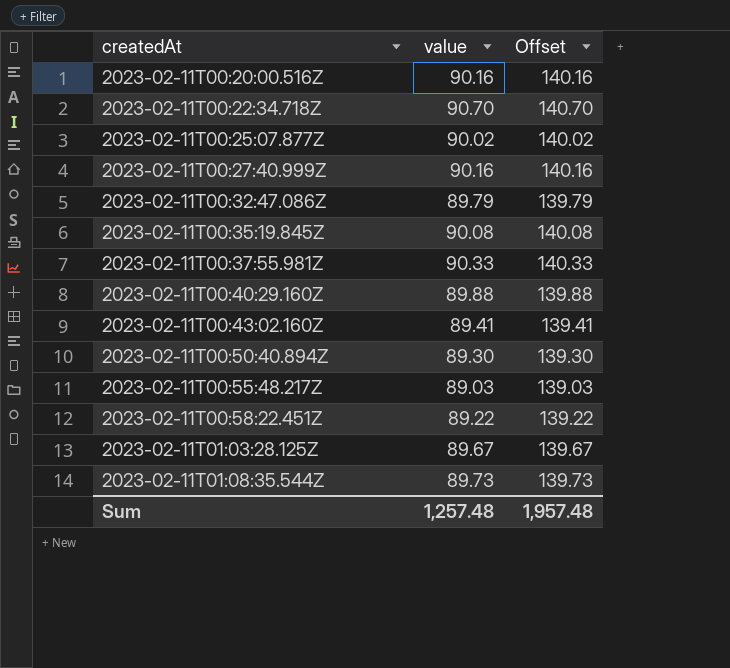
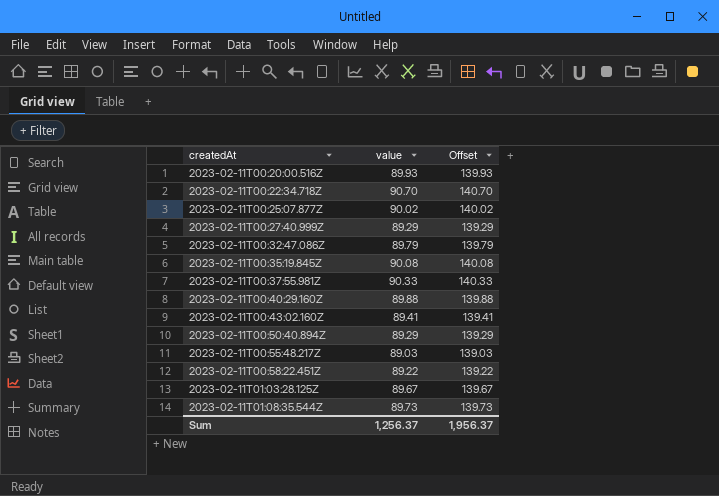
2023-02-11T00:20:00.516Z | value: 90.16 -> 89.93
2023-02-11T00:20:00.516Z | Offset: 140.16 -> 139.93
2023-02-11T00:27:40.999Z | value: 90.16 -> 89.29
2023-02-11T00:27:40.999Z | Offset: 140.16 -> 139.29
2023-02-11T00:50:40.894Z | value: 89.30 -> 89.29
2023-02-11T00:50:40.894Z | Offset: 139.30 -> 139.29
Sum | value: 1,257.48 -> 1,256.37
Sum | Offset: 1,957.48 -> 1,956.37

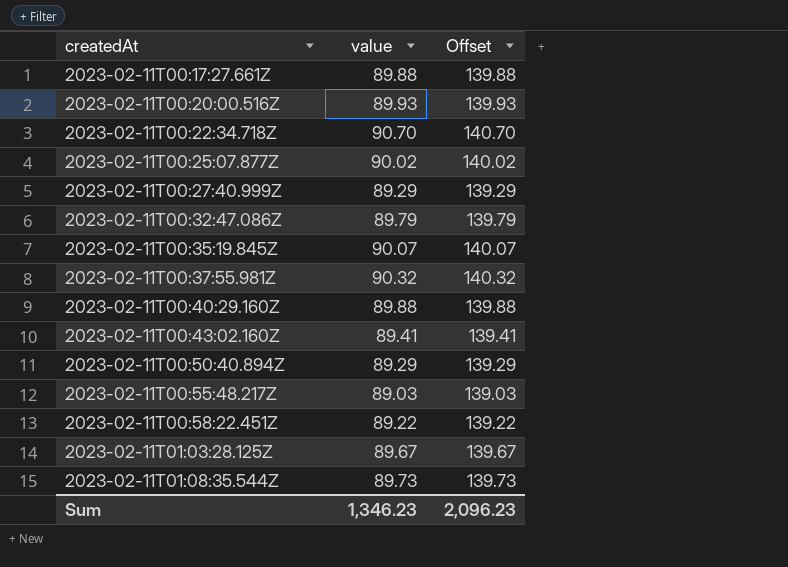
row 2023-02-11T00:17:27.661Z: none -> 89.88 | 139.88
2023-02-11T00:35:19.845Z | value: 90.08 -> 90.07
2023-02-11T00:35:19.845Z | Offset: 140.08 -> 140.07
2023-02-11T00:37:55.981Z | value: 90.33 -> 90.32
2023-02-11T00:37:55.981Z | Offset: 140.33 -> 140.32
Sum | value: 1,256.37 -> 1,346.23
Sum | Offset: 1,956.37 -> 2,096.23

